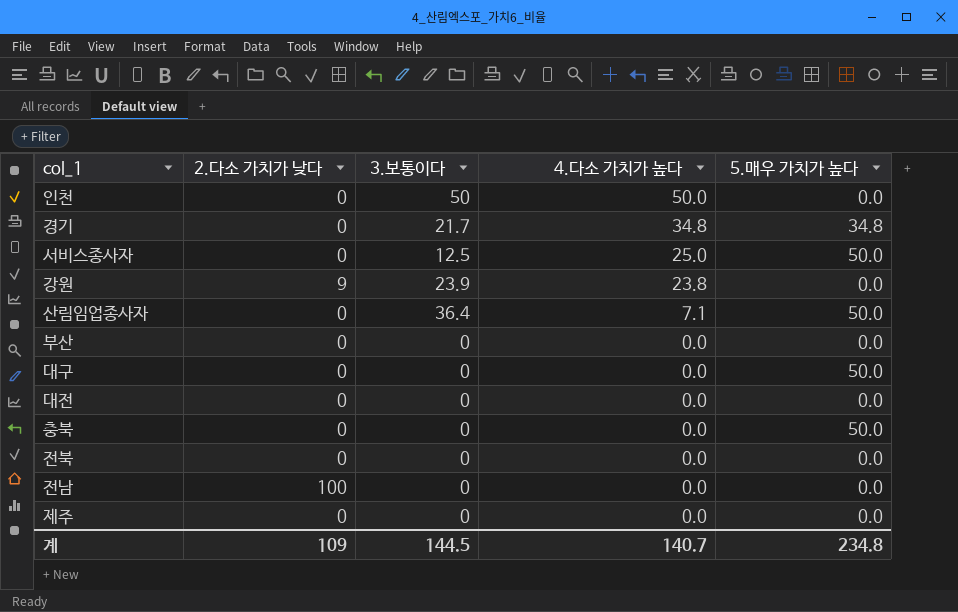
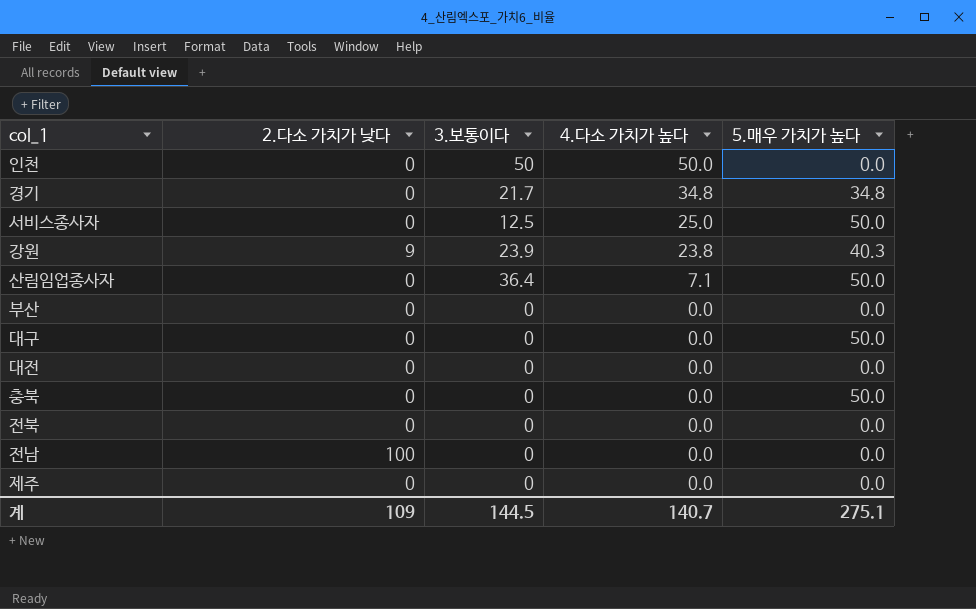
강원 | 5.매우 가치가 높다: 0.0 -> 40.3
계 | 5.매우 가치가 높다: 234.8 -> 275.1

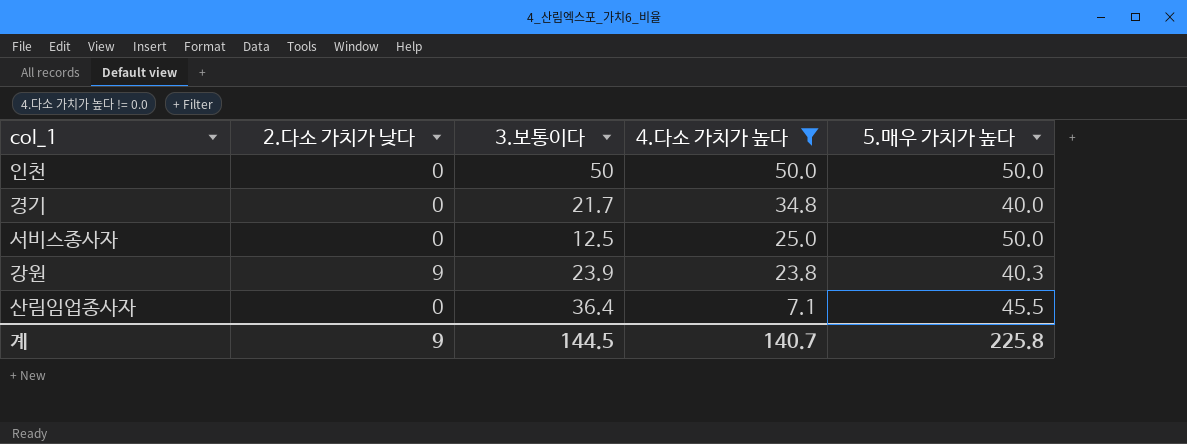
filter: none -> 4.다소 가치가 높다 != 0.0
인천 | 5.매우 가치가 높다: 0.0 -> 50.0
경기 | 5.매우 가치가 높다: 34.8 -> 40.0
산림임업종사자 | 5.매우 가치가 높다: 50.0 -> 45.5
계 | 2.다소 가치가 낮다: 109 -> 9
계 | 5.매우 가치가 높다: 275.1 -> 225.8

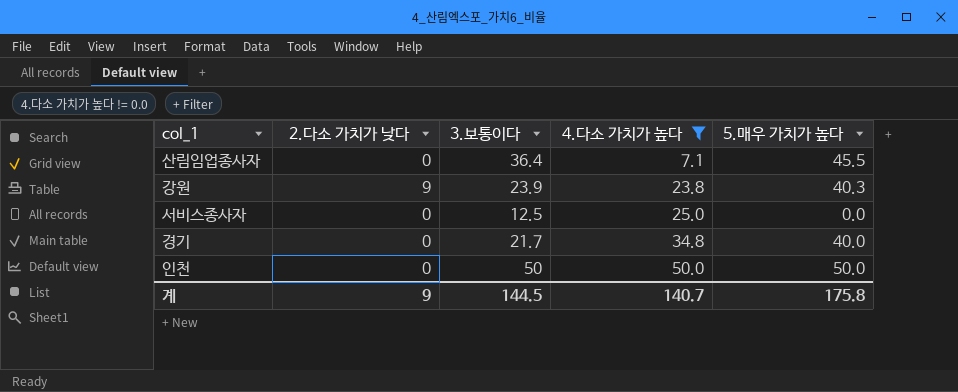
row order: 4.다소 가치가 높다 descending -> 4.다소 가치가 높다 ascending
서비스종사자 | 5.매우 가치가 높다: 50.0 -> 0.0
계 | 5.매우 가치가 높다: 225.8 -> 175.8

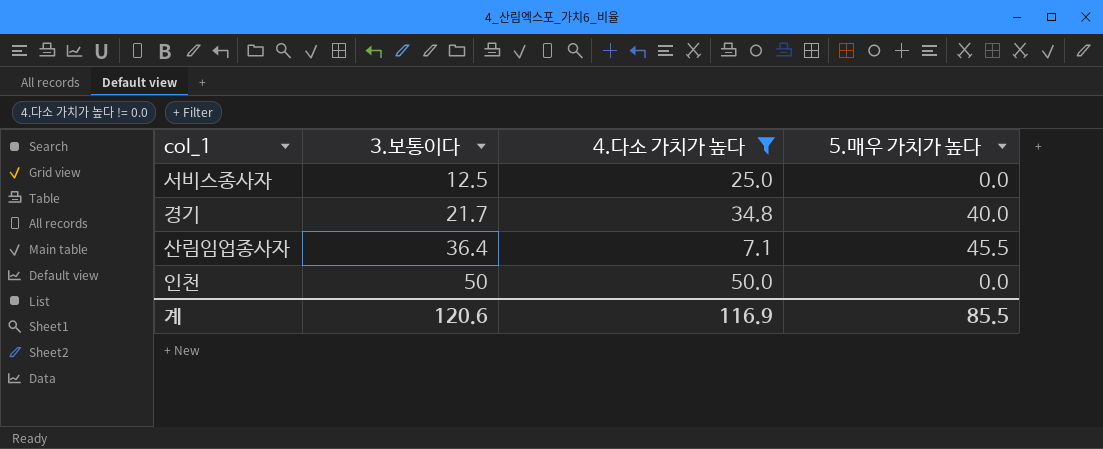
row order: 4.다소 가치가 높다 ascending -> 3.보통이다 ascending
column 2.다소 가치가 낮다 | position: 2 -> none
row 강원: 9 | 23.9 | 23.8 | 40.3 -> none
인천 | 5.매우 가치가 높다: 50.0 -> 0.0
계 | 3.보통이다: 144.5 -> 120.6
계 | 4.다소 가치가 높다: 140.7 -> 116.9
계 | 5.매우 가치가 높다: 175.8 -> 85.5

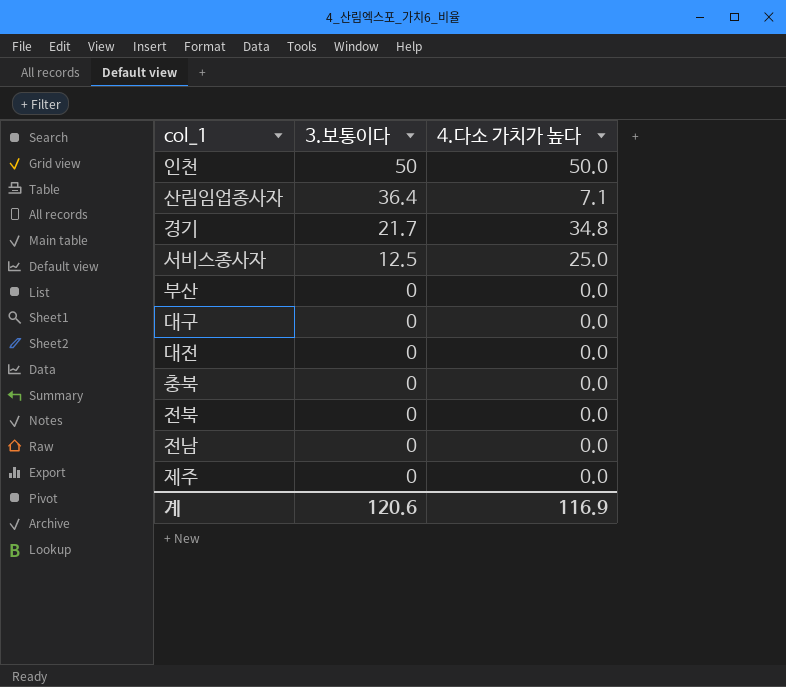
filter: 4.다소 가치가 높다 != 0.0 -> none
row order: 3.보통이다 ascending -> 3.보통이다 descending
column 5.매우 가치가 높다 | position: 4 -> none

